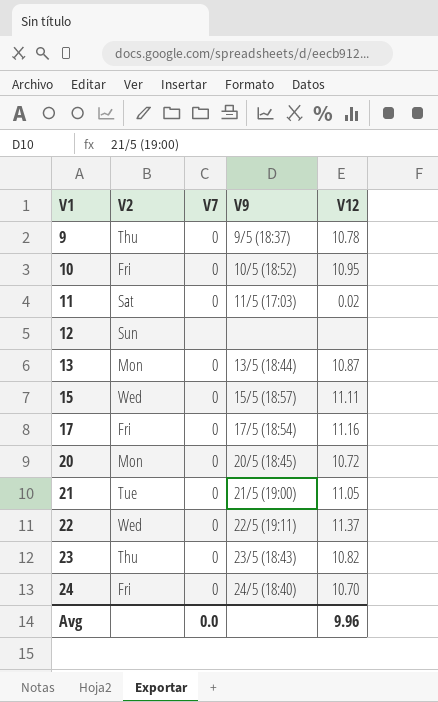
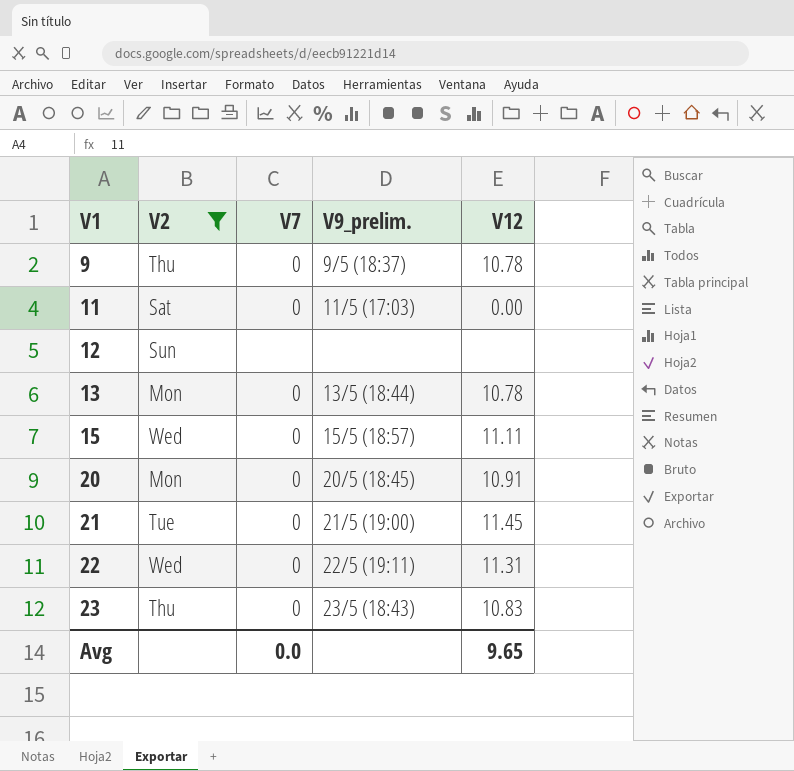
filter: none -> V2 != Fri
column name: V9 -> V9_prelim.
11 | V12: 0.02 -> 0.00
13 | V12: 10.87 -> 10.78
20 | V12: 10.72 -> 10.91
21 | V12: 11.05 -> 11.45
22 | V12: 11.37 -> 11.31
23 | V12: 10.82 -> 10.83
Avg | V12: 9.96 -> 9.65

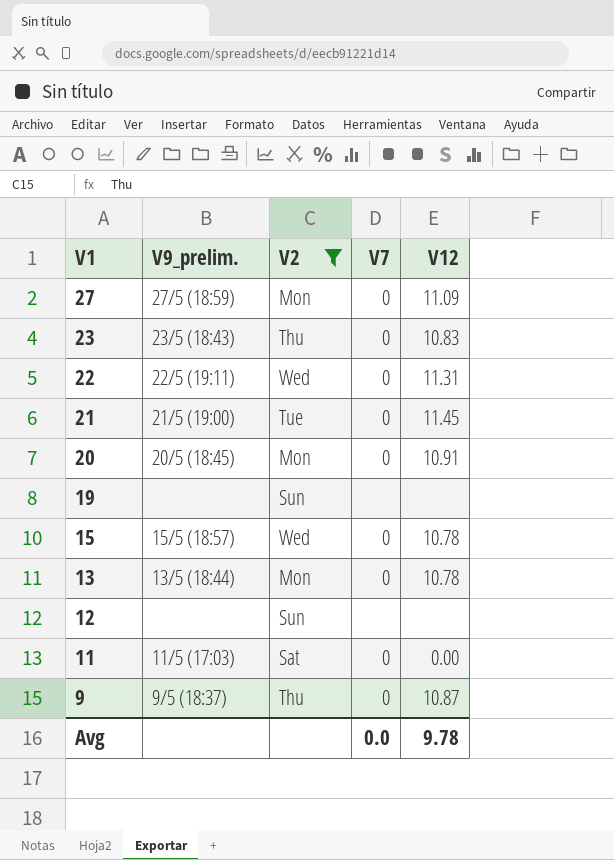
row order: V1 ascending -> V1 descending
column V9_prelim. | position: 4 -> 2
row 27: none -> 27/5 (18:59) | Mon | 0 | 11.09
row 19: none -> none | Sun | none | none
15 | V12: 11.11 -> 10.78
9 | V12: 10.78 -> 10.87
Avg | V12: 9.65 -> 9.78

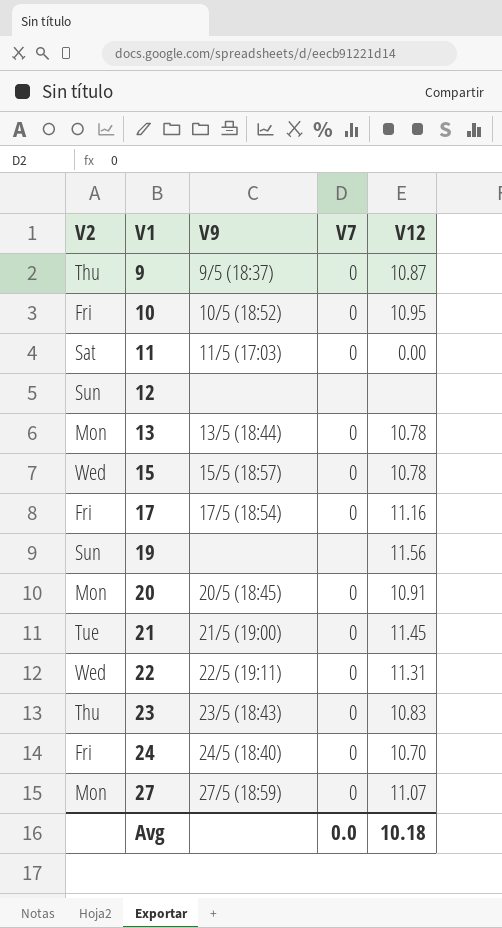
filter: V2 != Fri -> none
row order: V1 descending -> V1 ascending
column V2 | position: 3 -> 1
column name: V9_prelim. -> V9
19 | V12: none -> 11.56
27 | V12: 11.09 -> 11.07
Avg | V12: 9.78 -> 10.18

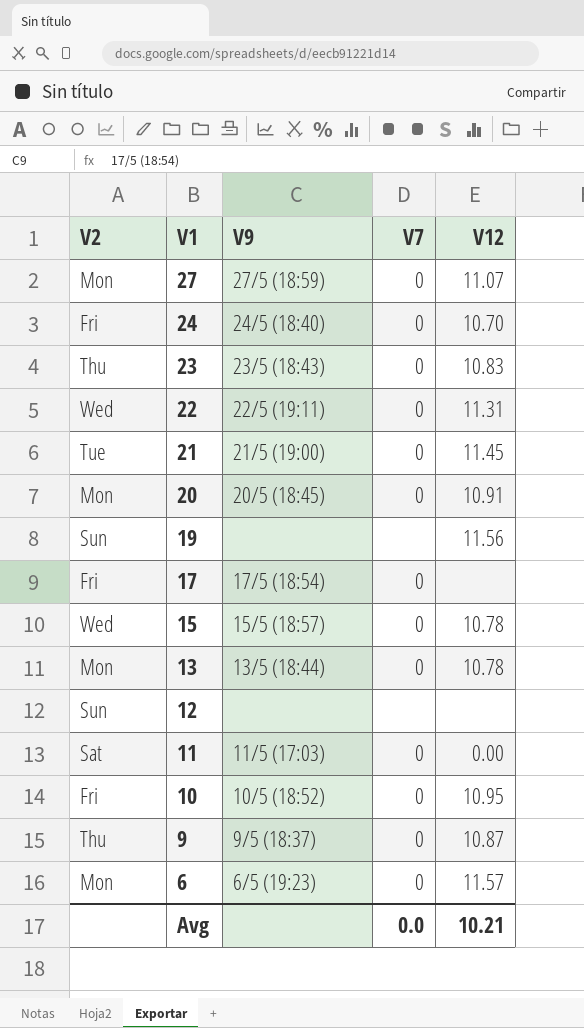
row order: V1 ascending -> V1 descending
17 | V12: 11.16 -> none
row 6: none -> Mon | 6/5 (19:23) | 0 | 11.57
Avg | V12: 10.18 -> 10.21

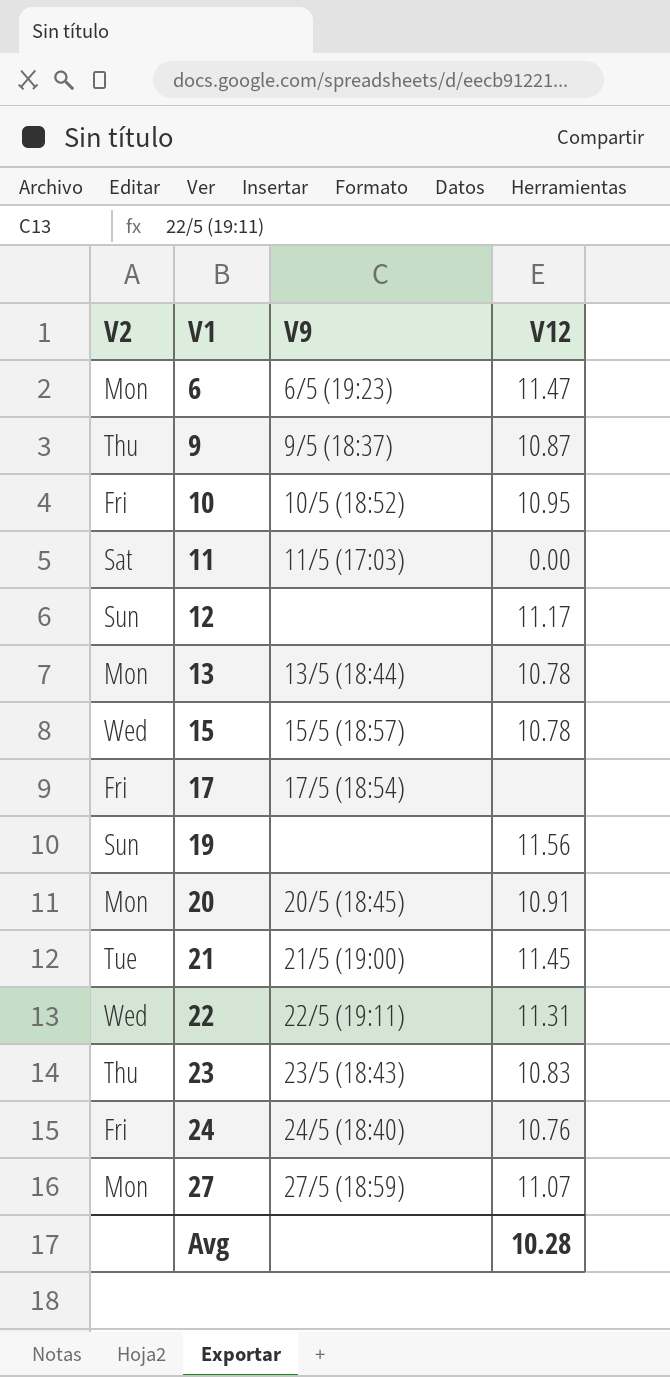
row order: V1 descending -> V1 ascending
column V7 | position: 4 -> none
6 | V12: 11.57 -> 11.47
12 | V12: none -> 11.17
24 | V12: 10.70 -> 10.76
Avg | V12: 10.21 -> 10.28

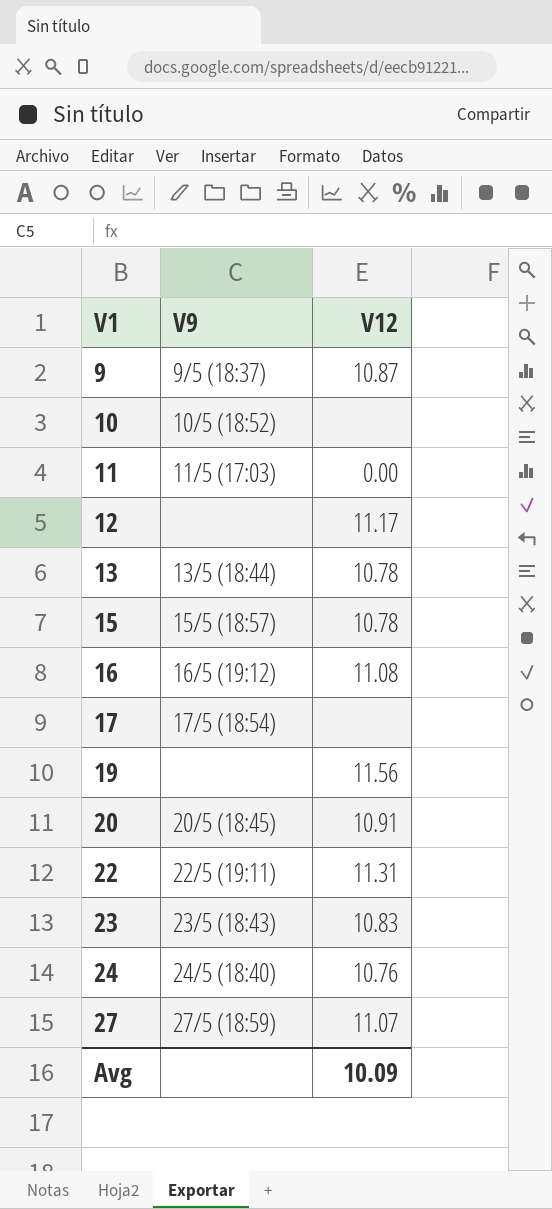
column V2 | position: 1 -> none
row 6: Mon | 6/5 (19:23) | 11.47 -> none
row 21: Tue | 21/5 (19:00) | 11.45 -> none
10 | V12: 10.95 -> none
row 16: none -> 16/5 (19:12) | 11.08
Avg | V12: 10.28 -> 10.09

